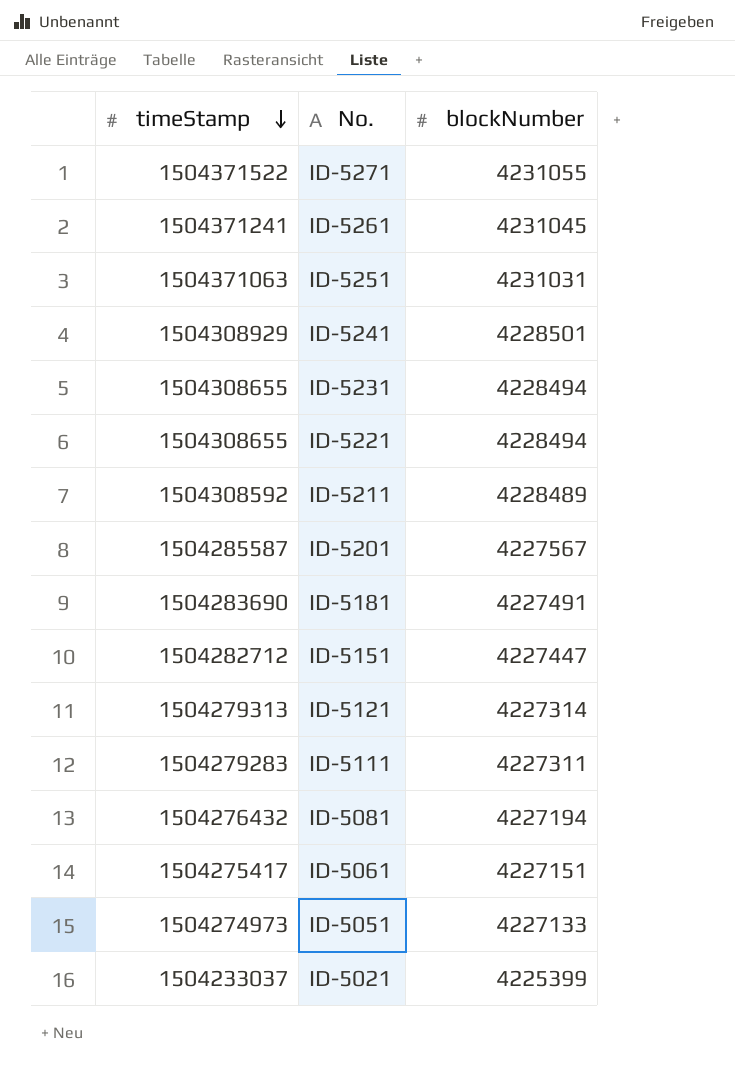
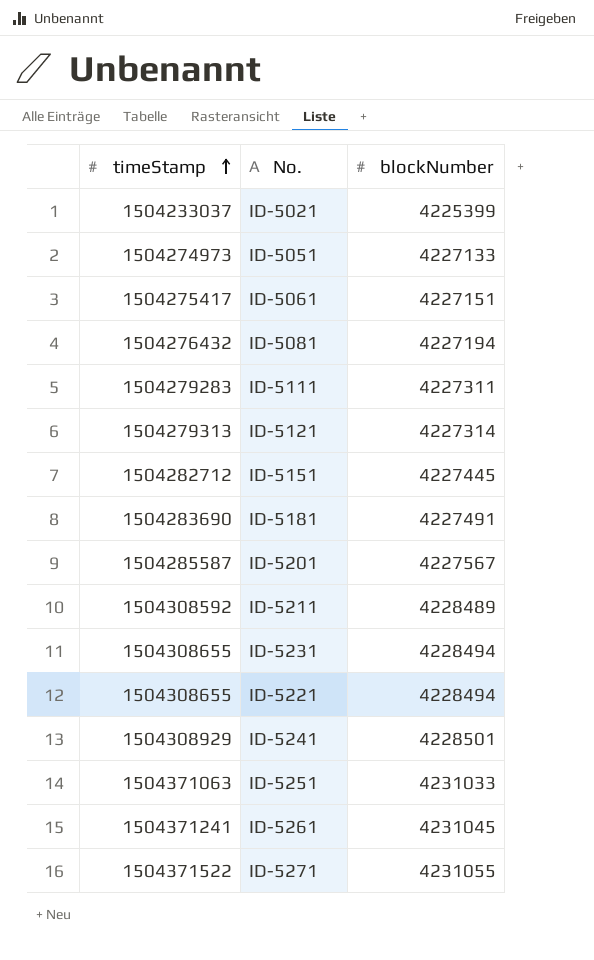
row order: timeStamp descending -> timeStamp ascending
ID-5151 | blockNumber: 4227447 -> 4227445
ID-5251 | blockNumber: 4231031 -> 4231033

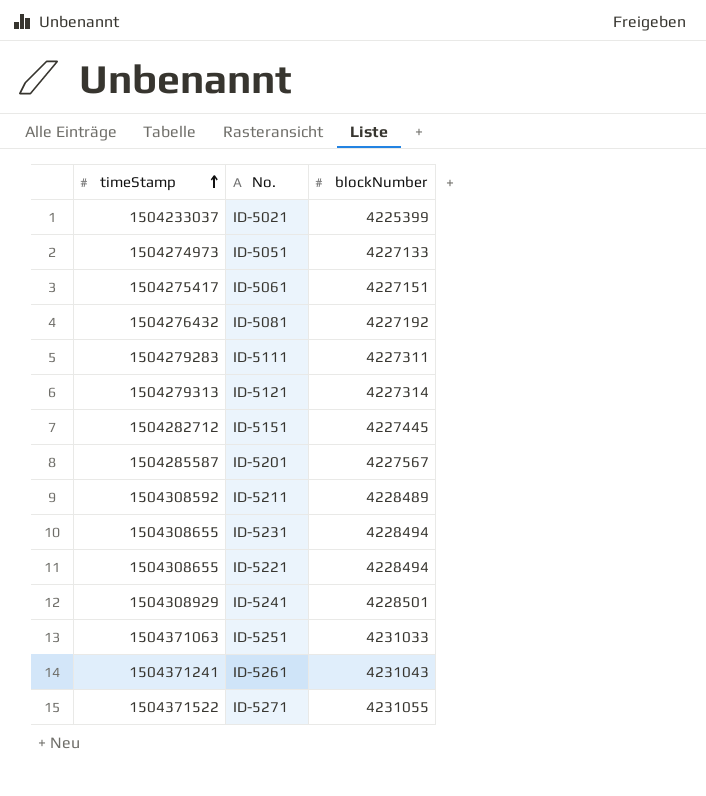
row ID-5181: 1504283690 | 4227491 -> none
ID-5081 | blockNumber: 4227194 -> 4227192
ID-5261 | blockNumber: 4231045 -> 4231043

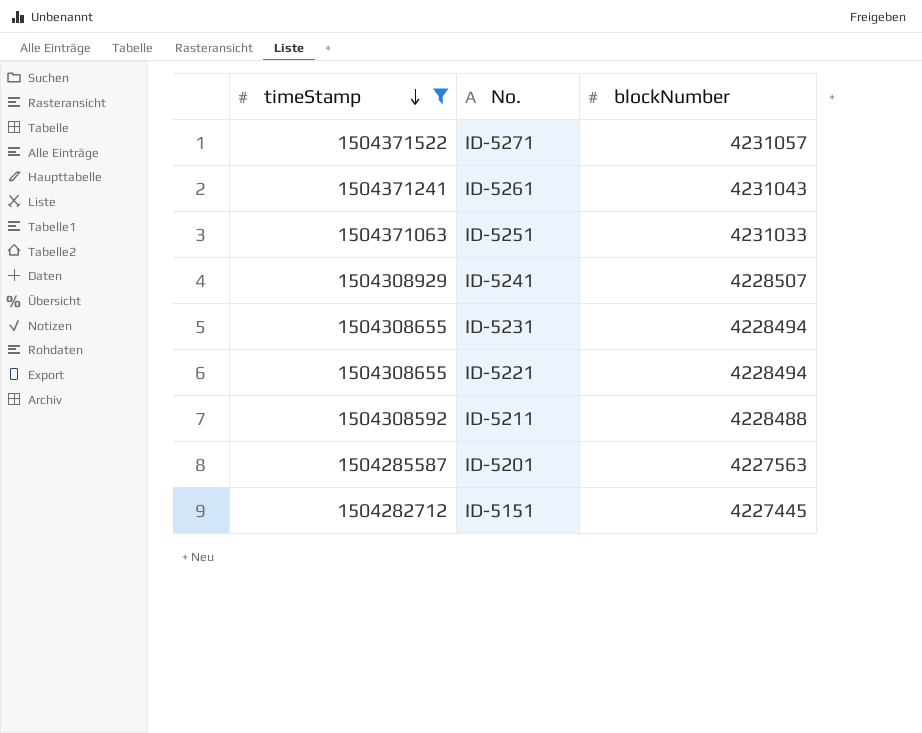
filter: none -> timeStamp >= 1504282712
row order: timeStamp ascending -> timeStamp descending
ID-5271 | blockNumber: 4231055 -> 4231057
ID-5241 | blockNumber: 4228501 -> 4228507
ID-5211 | blockNumber: 4228489 -> 4228488
ID-5201 | blockNumber: 4227567 -> 4227563

